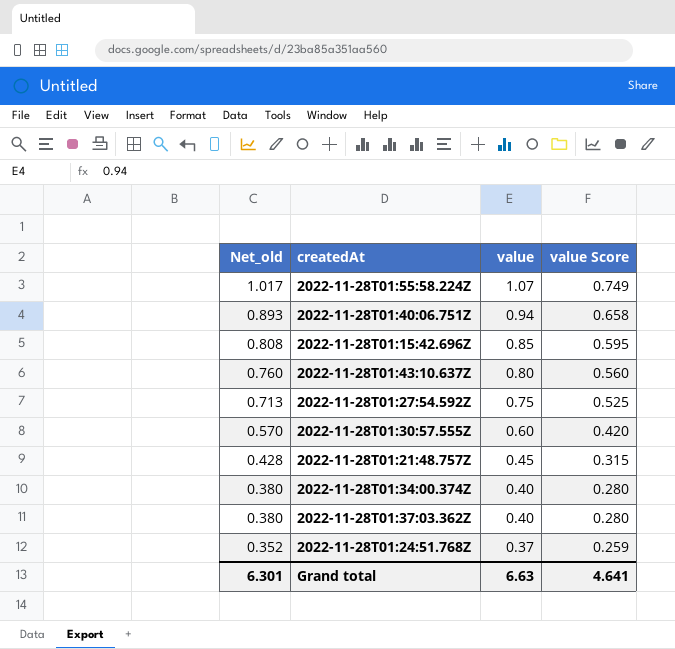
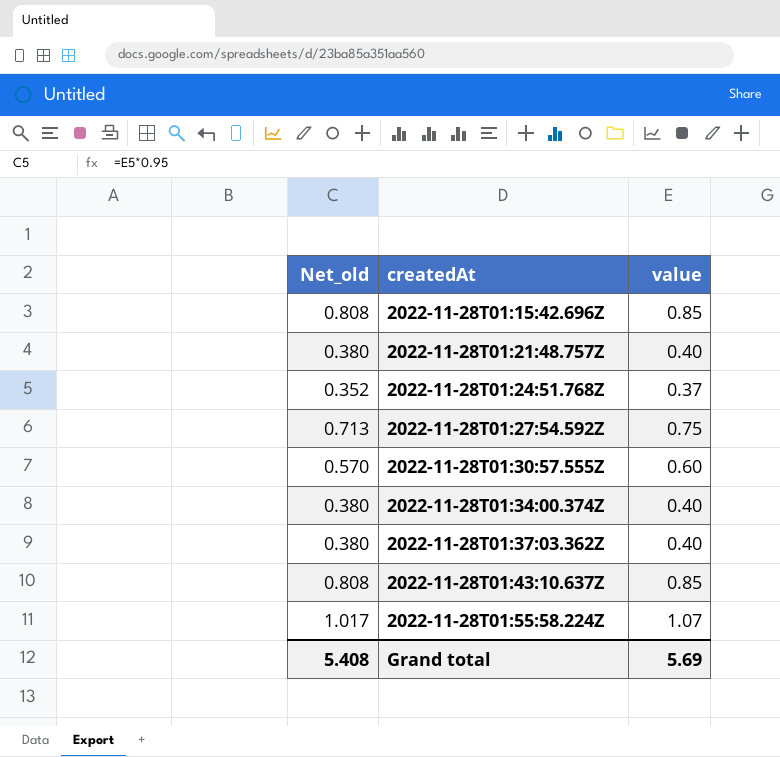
row order: Net_old descending -> createdAt ascending
column value Score | formula: [value] * 0.7 -> none
row 2022-11-28T01:40:06.751Z: 0.893 | 0.94 | 0.658 -> none
2022-11-28T01:21:48.757Z | Net_old: 0.428 -> 0.380
2022-11-28T01:21:48.757Z | value: 0.45 -> 0.40
2022-11-28T01:43:10.637Z | Net_old: 0.760 -> 0.808
2022-11-28T01:43:10.637Z | value: 0.80 -> 0.85
Grand total | Net_old: 6.301 -> 5.408
Grand total | value: 6.63 -> 5.69

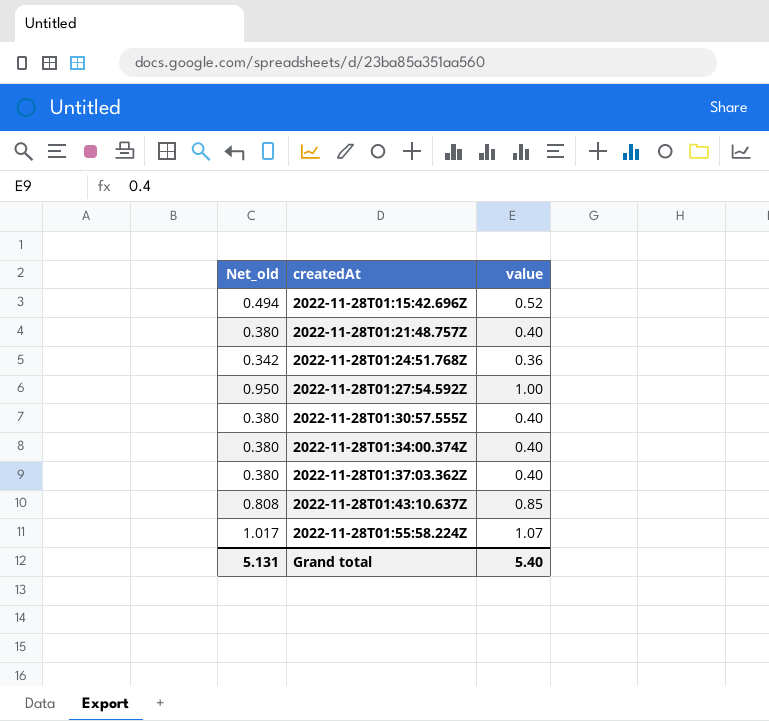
2022-11-28T01:15:42.696Z | Net_old: 0.808 -> 0.494
2022-11-28T01:15:42.696Z | value: 0.85 -> 0.52
2022-11-28T01:24:51.768Z | Net_old: 0.352 -> 0.342
2022-11-28T01:24:51.768Z | value: 0.37 -> 0.36
2022-11-28T01:27:54.592Z | Net_old: 0.713 -> 0.950
2022-11-28T01:27:54.592Z | value: 0.75 -> 1.00
2022-11-28T01:30:57.555Z | Net_old: 0.570 -> 0.380
2022-11-28T01:30:57.555Z | value: 0.60 -> 0.40
Grand total | Net_old: 5.408 -> 5.131
Grand total | value: 5.69 -> 5.40

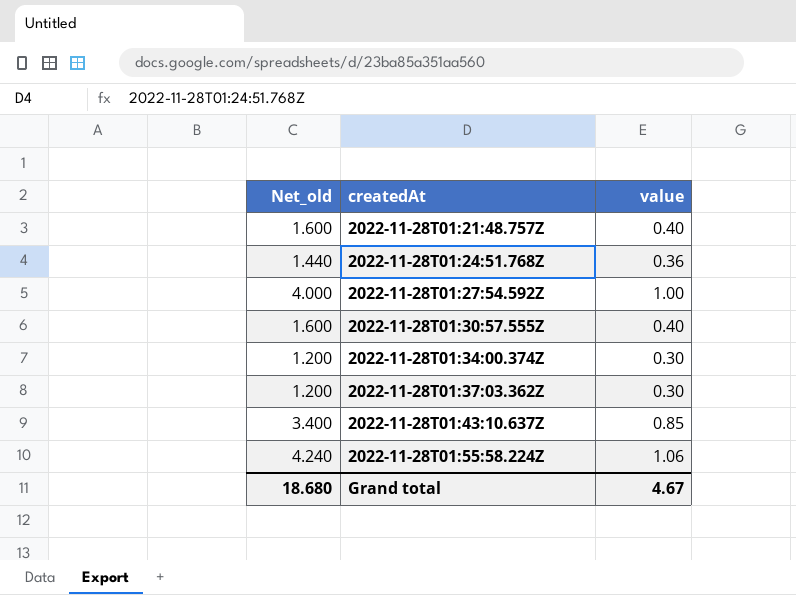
column Net_old | formula: [value] * 0.95 -> [value] * 4
row 2022-11-28T01:15:42.696Z: 0.494 | 0.52 -> none
2022-11-28T01:34:00.374Z | value: 0.40 -> 0.30
2022-11-28T01:37:03.362Z | value: 0.40 -> 0.30
2022-11-28T01:55:58.224Z | value: 1.07 -> 1.06
Grand total | Net_old: 5.131 -> 18.680
Grand total | value: 5.40 -> 4.67

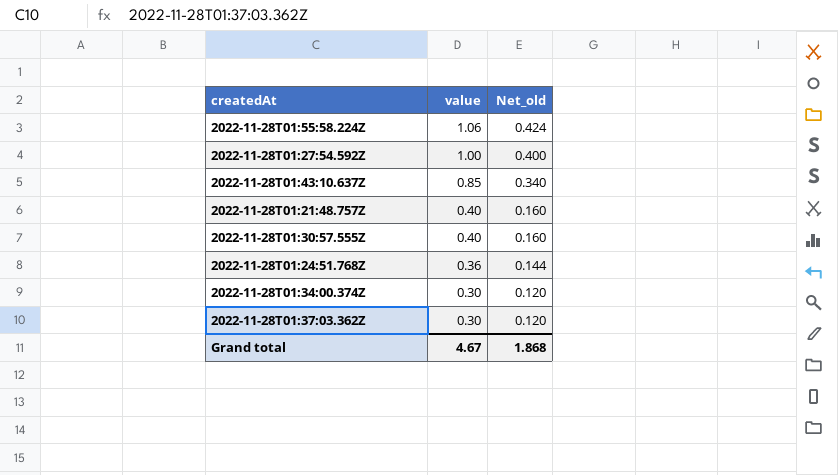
row order: createdAt ascending -> value descending
column Net_old | formula: [value] * 4 -> [value] * 0.4
column Net_old | position: 1 -> 3
Grand total | Net_old: 18.680 -> 1.868

